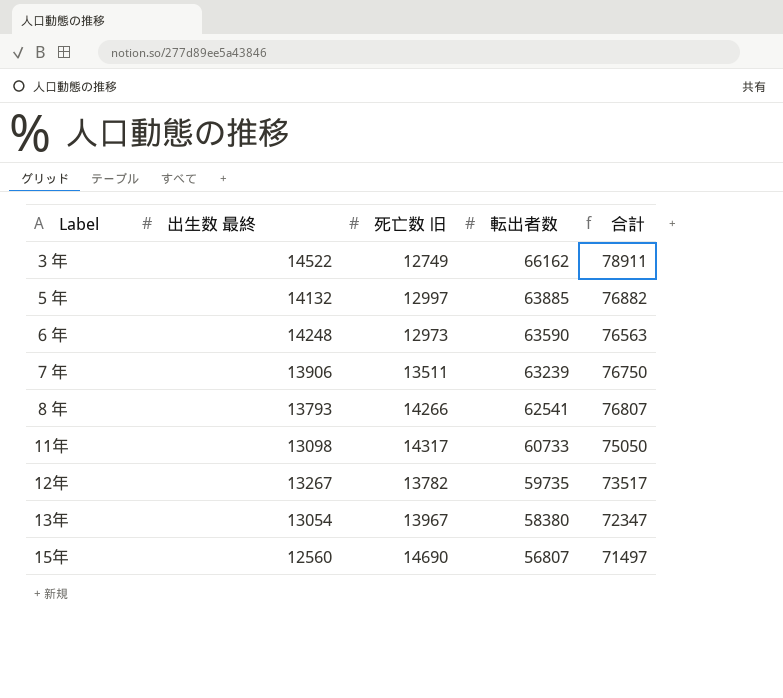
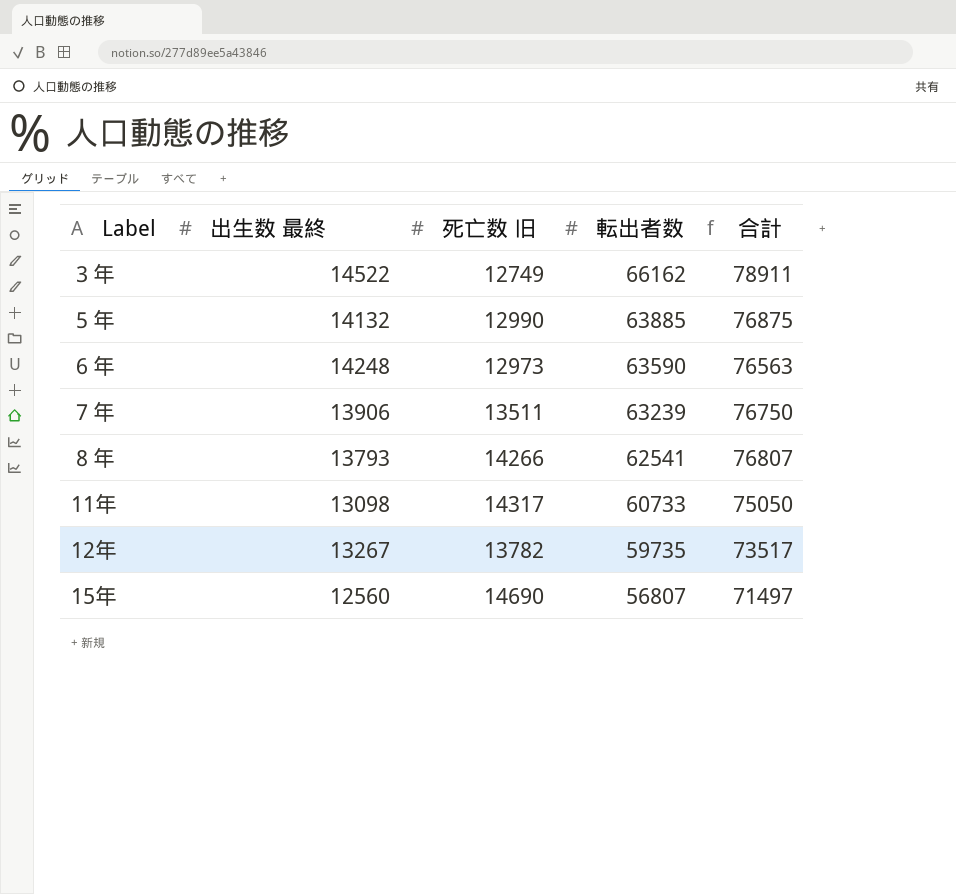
row 13年: 13054 | 13967 | 58380 | 72347 -> none
５年 | 死亡数 旧: 12997 -> 12990
５年 | 合計: 76882 -> 76875

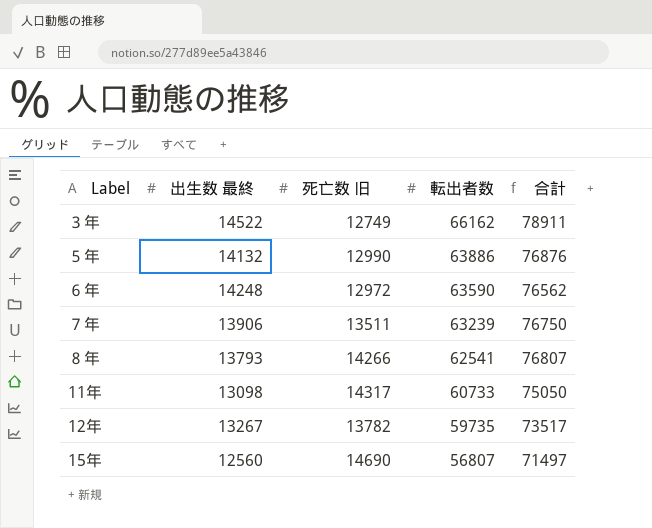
５年 | 転出者数: 63885 -> 63886
５年 | 合計: 76875 -> 76876
６年 | 死亡数 旧: 12973 -> 12972
６年 | 合計: 76563 -> 76562

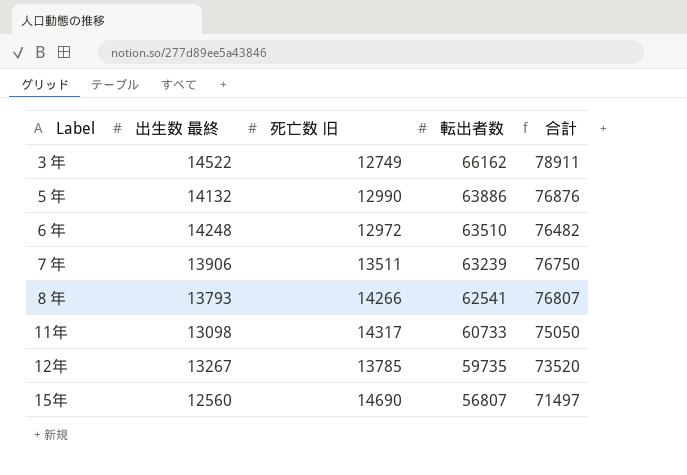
６年 | 転出者数: 63590 -> 63510
６年 | 合計: 76562 -> 76482
12年 | 死亡数 旧: 13782 -> 13785
12年 | 合計: 73517 -> 73520

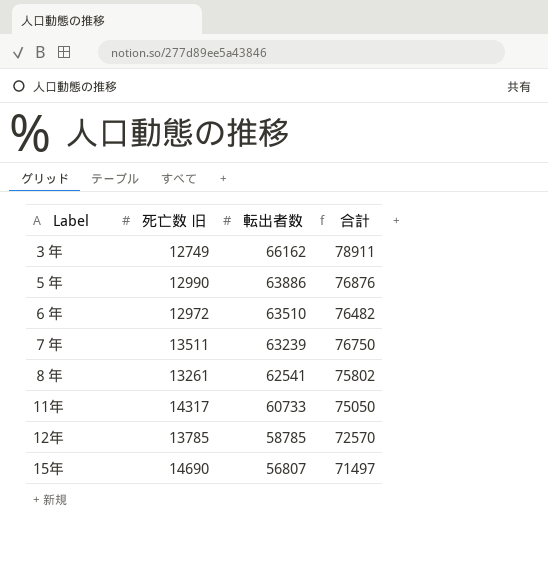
column 出生数 最終 | position: 2 -> none
８年 | 死亡数 旧: 14266 -> 13261
８年 | 合計: 76807 -> 75802
12年 | 転出者数: 59735 -> 58785
12年 | 合計: 73520 -> 72570

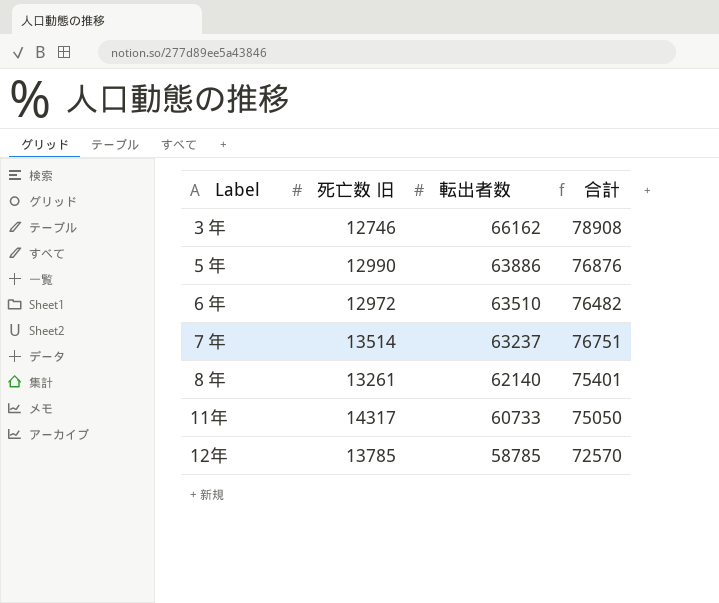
row 15年: 14690 | 56807 | 71497 -> none
３年 | 死亡数 旧: 12749 -> 12746
３年 | 合計: 78911 -> 78908
７年 | 死亡数 旧: 13511 -> 13514
７年 | 転出者数: 63239 -> 63237
７年 | 合計: 76750 -> 76751
８年 | 転出者数: 62541 -> 62140
８年 | 合計: 75802 -> 75401

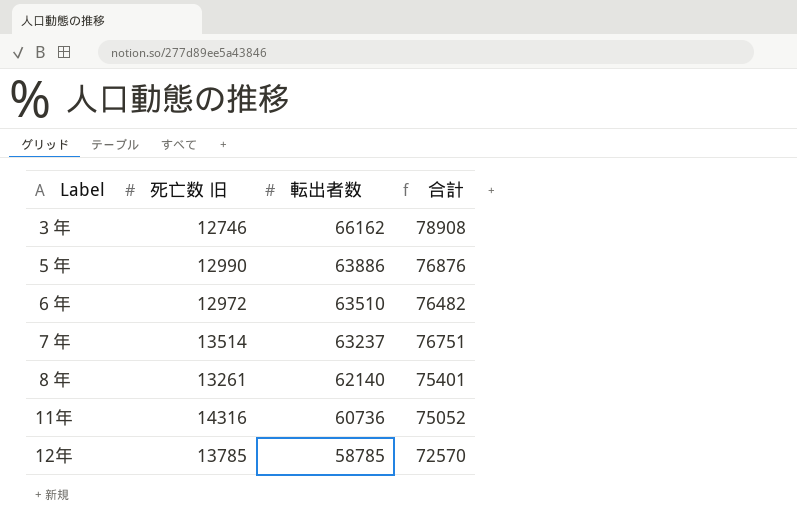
11年 | 死亡数 旧: 14317 -> 14316
11年 | 転出者数: 60733 -> 60736
11年 | 合計: 75050 -> 75052

